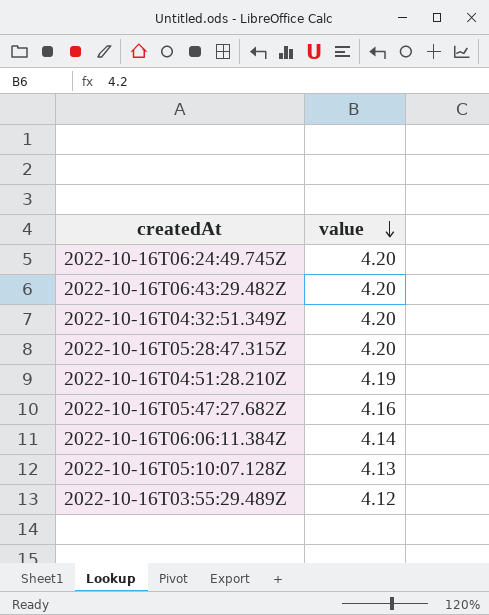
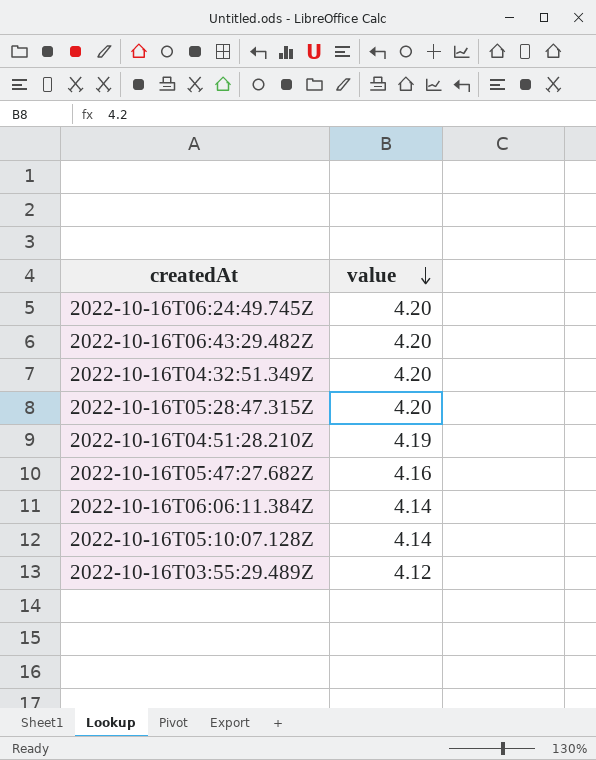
2022-10-16T05:10:07.128Z | value: 4.13 -> 4.14

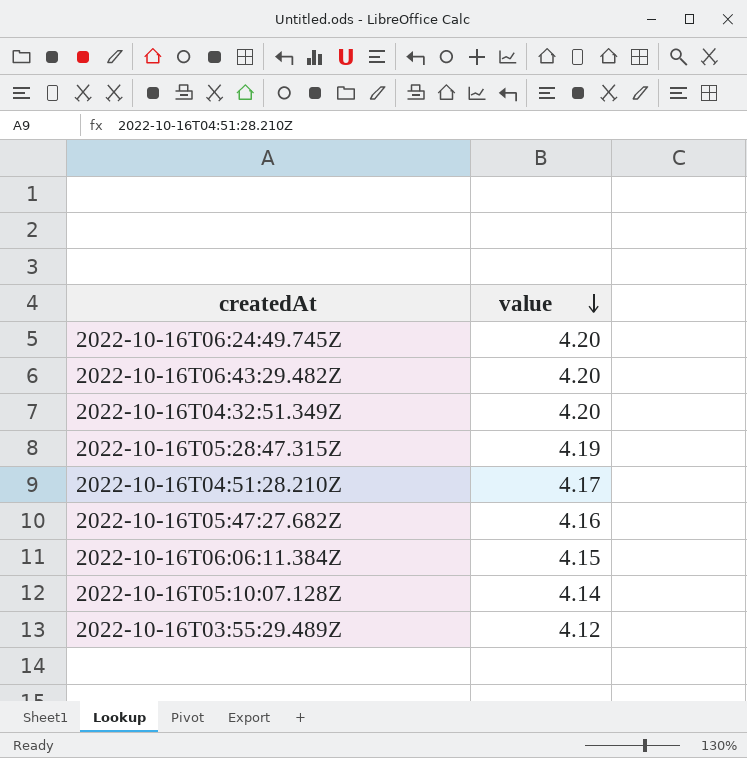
2022-10-16T05:28:47.315Z | value: 4.20 -> 4.19
2022-10-16T04:51:28.210Z | value: 4.19 -> 4.17
2022-10-16T06:06:11.384Z | value: 4.14 -> 4.15

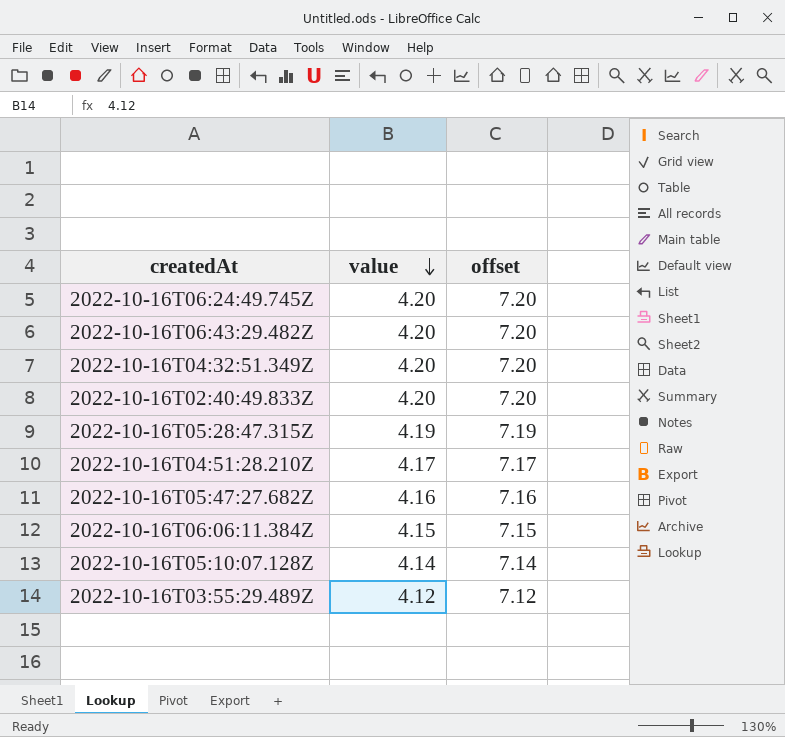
column offset | formula: none -> [value] + 3
row 2022-10-16T02:40:49.833Z: none -> 4.20 | 7.20

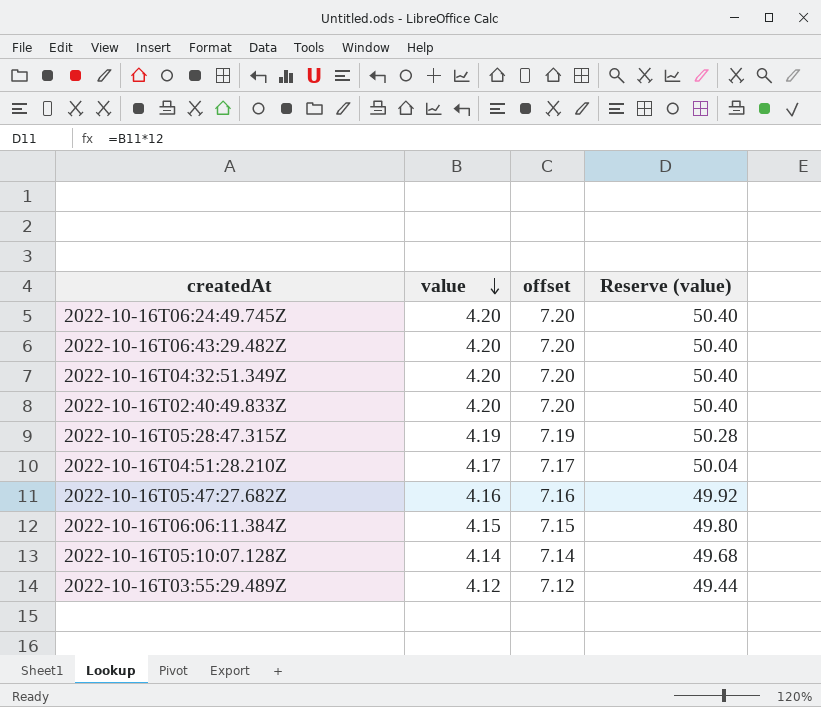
column Reserve (value) | formula: none -> [value] * 12

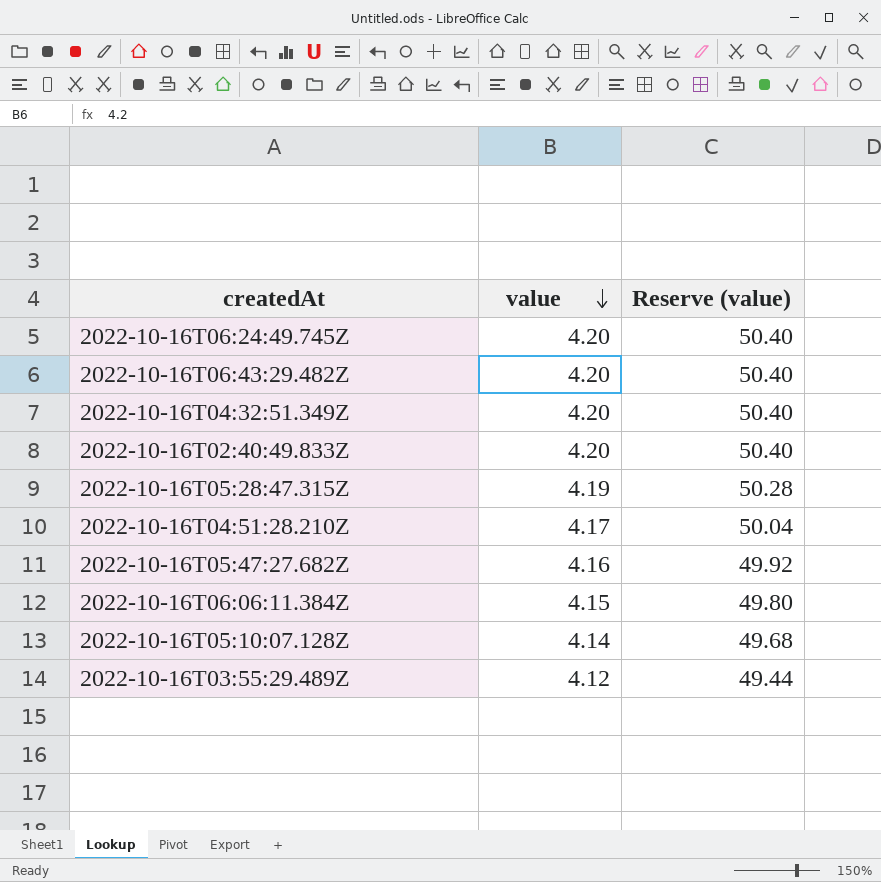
column offset | formula: [value] + 3 -> none

